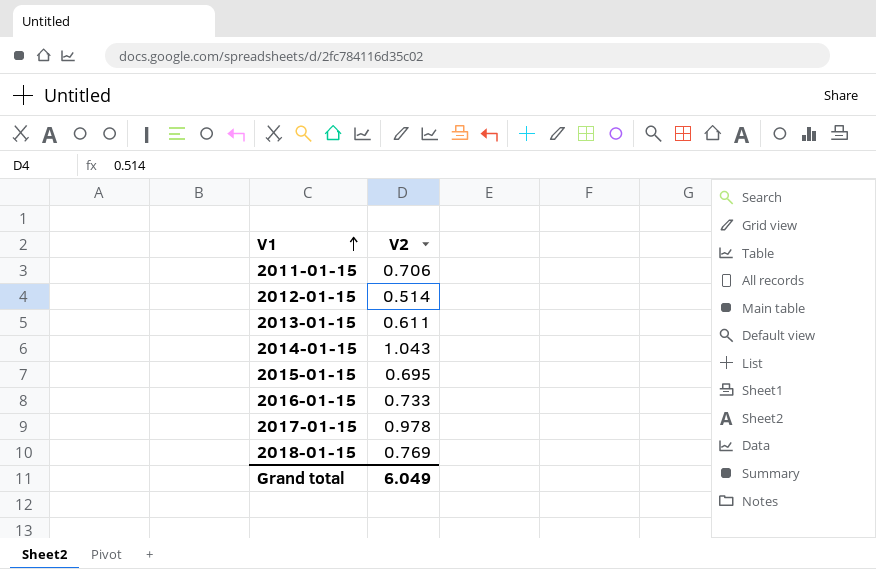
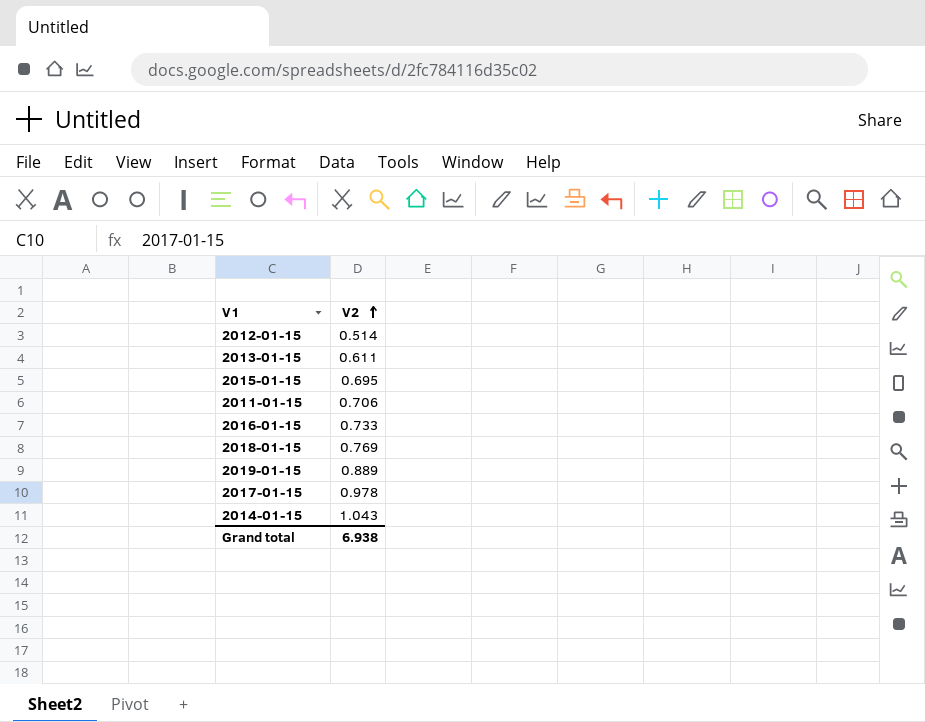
row order: V1 ascending -> V2 ascending
row 2019-01-15: none -> 0.889
Grand total | V2: 6.049 -> 6.938

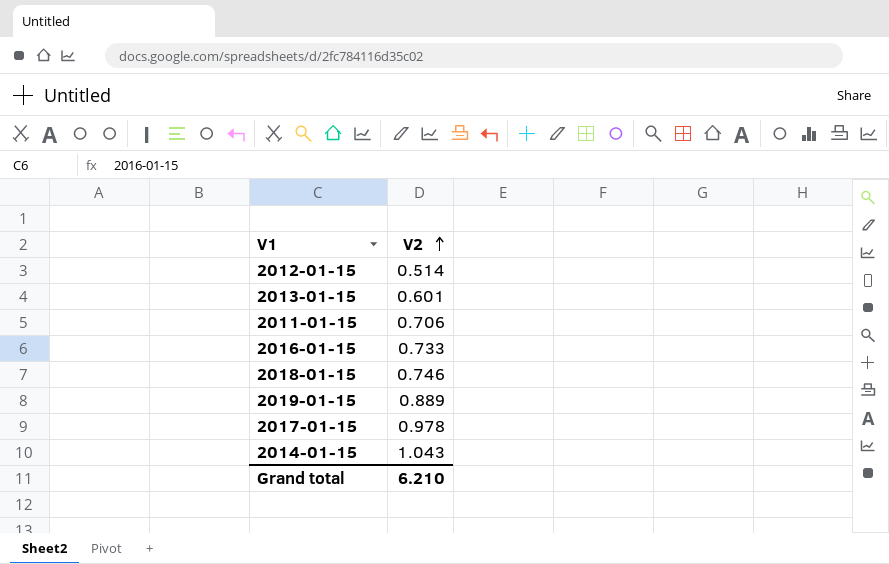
row 2015-01-15: 0.695 -> none
2013-01-15 | V2: 0.611 -> 0.601
2018-01-15 | V2: 0.769 -> 0.746
Grand total | V2: 6.938 -> 6.210

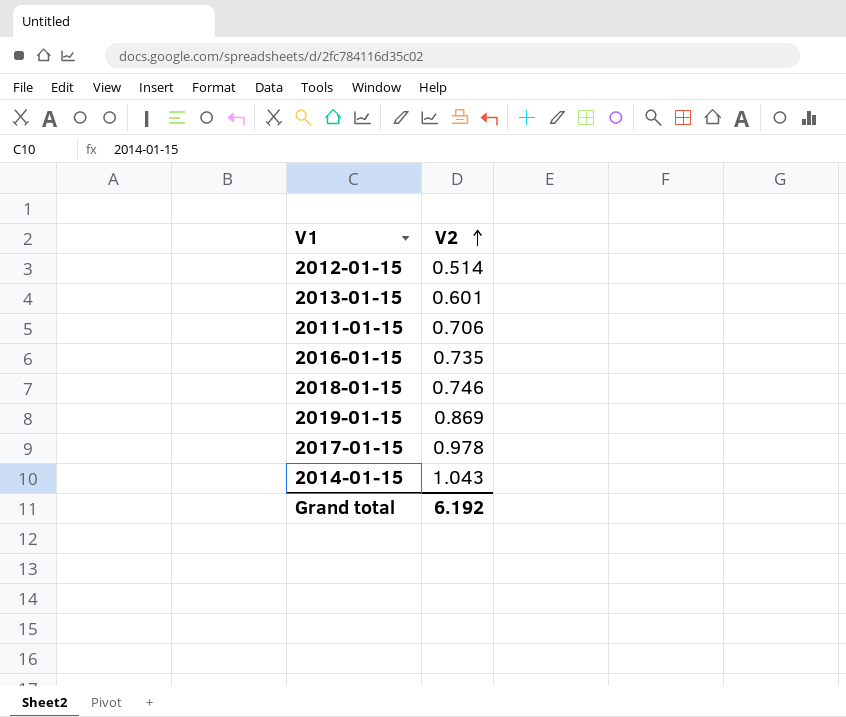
2016-01-15 | V2: 0.733 -> 0.735
2019-01-15 | V2: 0.889 -> 0.869
Grand total | V2: 6.210 -> 6.192

